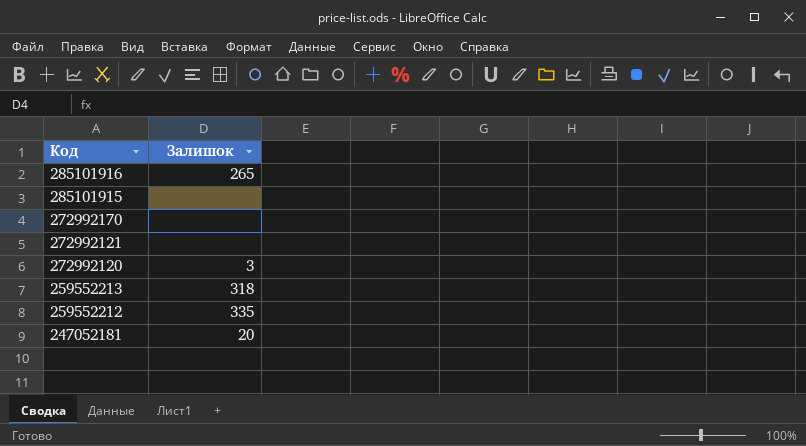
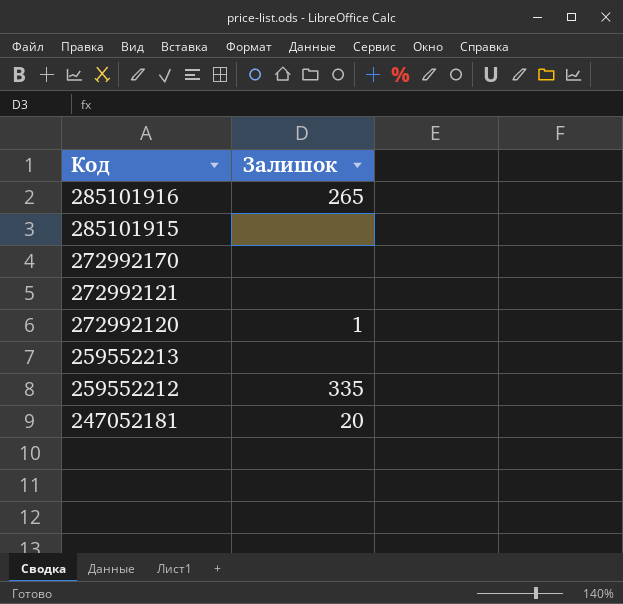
272992120 | Залишок: 3 -> 1
259552213 | Залишок: 318 -> none

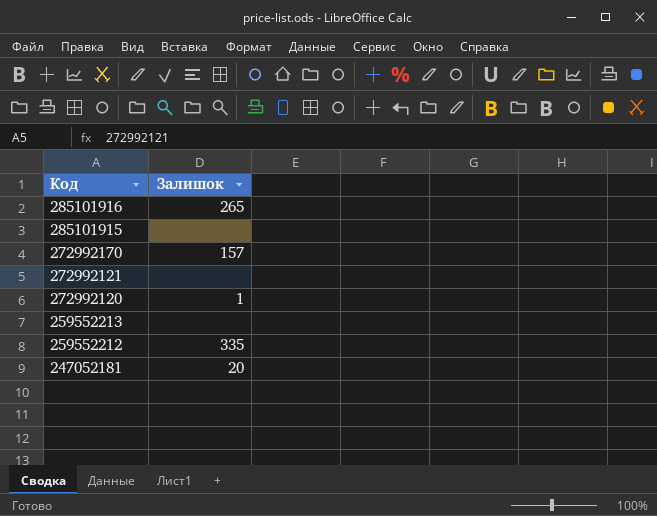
272992170 | Залишок: none -> 157

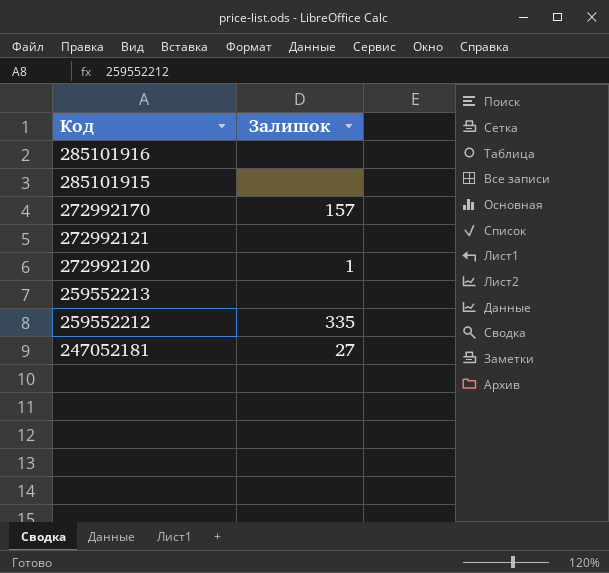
285101916 | Залишок: 265 -> none
247052181 | Залишок: 20 -> 27

